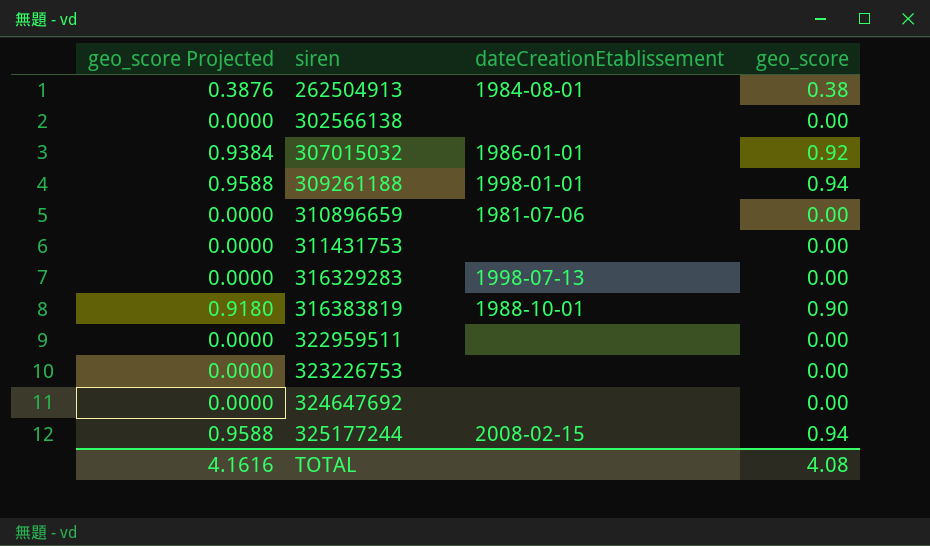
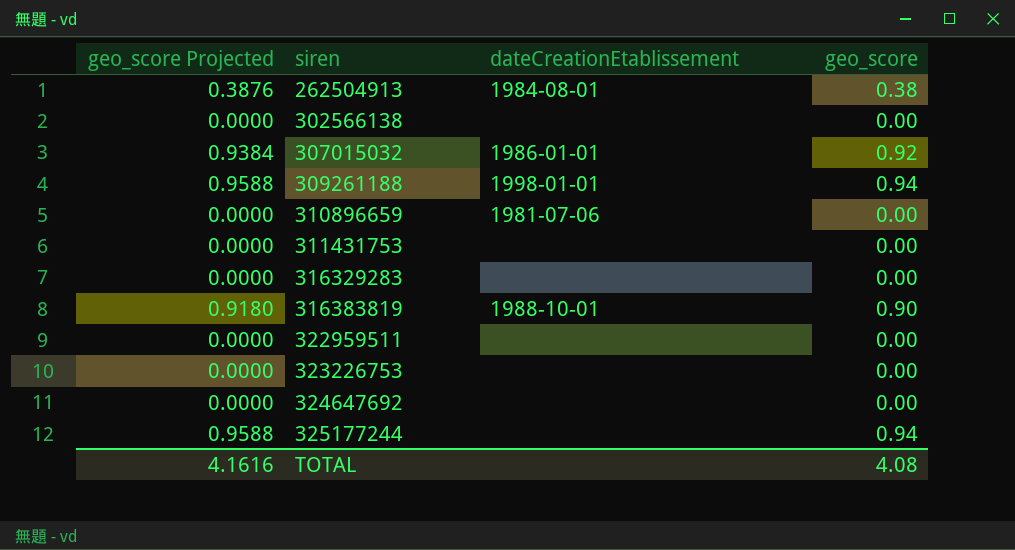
316329283 | dateCreationEtablissement: 1998-07-13 -> none
325177244 | dateCreationEtablissement: 2008-02-15 -> none

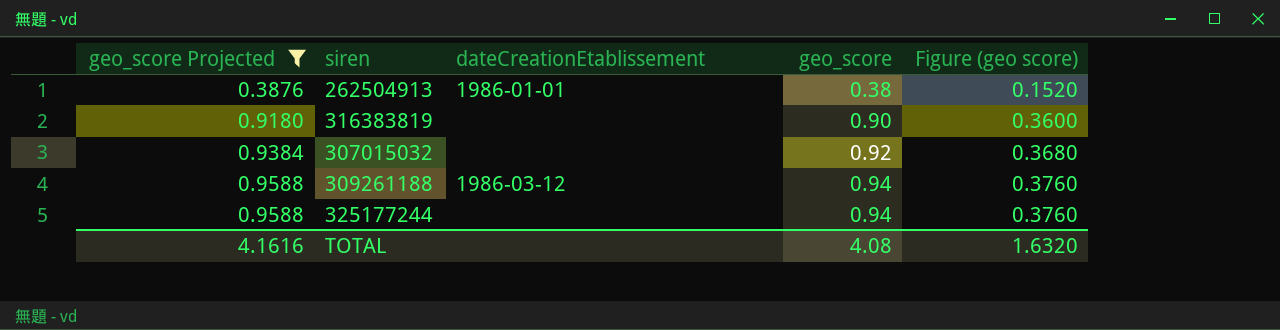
filter: none -> geo_score Projected != 0.0000
row order: siren ascending -> geo_score Projected ascending
column Figure (geo score) | formula: none -> [geo_score] * 0.4
262504913 | dateCreationEtablissement: 1984-08-01 -> 1986-01-01
316383819 | dateCreationEtablissement: 1988-10-01 -> none
307015032 | dateCreationEtablissement: 1986-01-01 -> none
309261188 | dateCreationEtablissement: 1998-01-01 -> 1986-03-12

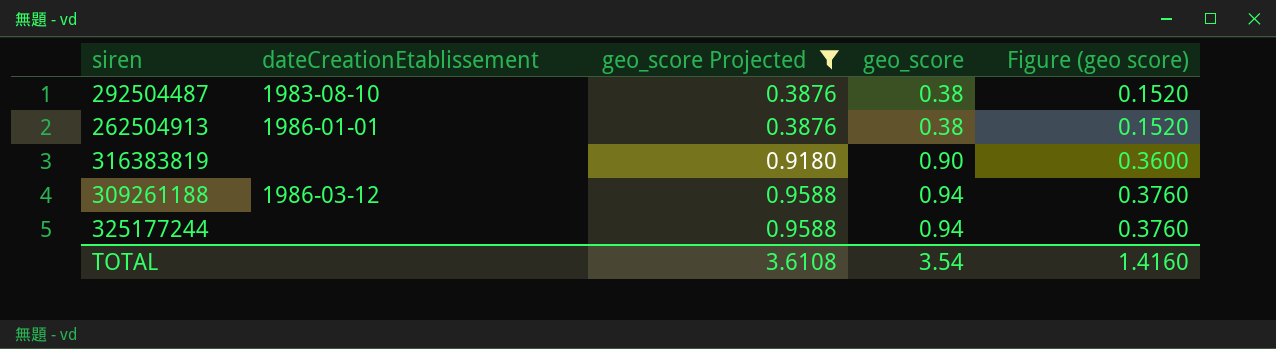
column geo_score Projected | position: 1 -> 3
row 307015032: 0.9384 | none | 0.92 | 0.3680 -> none
row 292504487: none -> 1983-08-10 | 0.3876 | 0.38 | 0.1520
TOTAL | geo_score Projected: 4.1616 -> 3.6108
TOTAL | geo_score: 4.08 -> 3.54
TOTAL | Figure (geo score): 1.6320 -> 1.4160

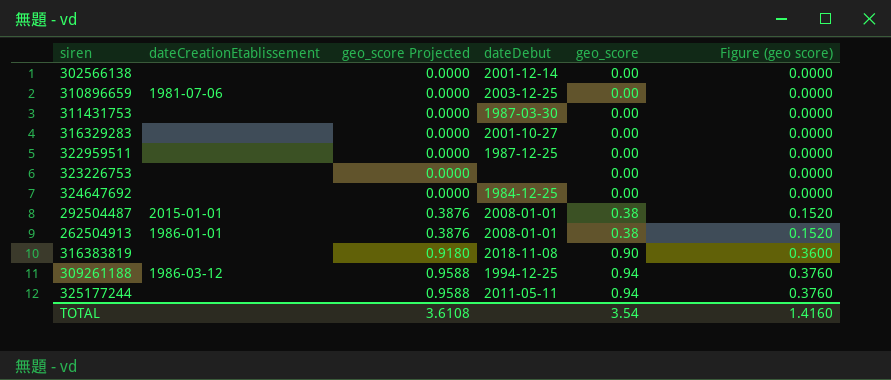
filter: geo_score Projected != 0.0000 -> none
column dateDebut | position: none -> 4
292504487 | dateCreationEtablissement: 1983-08-10 -> 2015-01-01

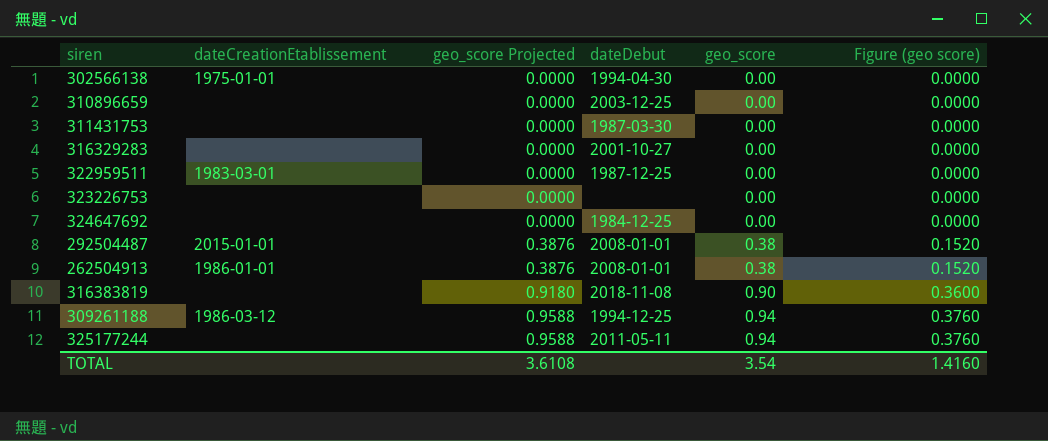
302566138 | dateCreationEtablissement: none -> 1975-01-01
302566138 | dateDebut: 2001-12-14 -> 1994-04-30
310896659 | dateCreationEtablissement: 1981-07-06 -> none
322959511 | dateCreationEtablissement: none -> 1983-03-01

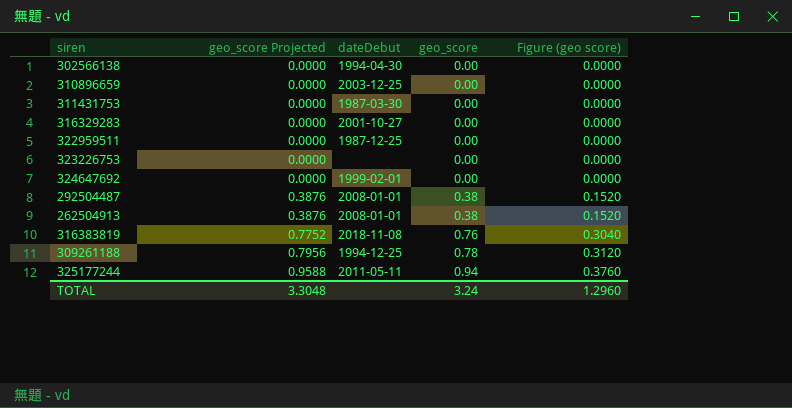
column dateCreationEtablissement | position: 2 -> none
324647692 | dateDebut: 1984-12-25 -> 1999-02-01
316383819 | geo_score Projected: 0.9180 -> 0.7752
316383819 | geo_score: 0.90 -> 0.76
316383819 | Figure (geo score): 0.3600 -> 0.3040
309261188 | geo_score Projected: 0.9588 -> 0.7956
309261188 | geo_score: 0.94 -> 0.78
309261188 | Figure (geo score): 0.3760 -> 0.3120
TOTAL | geo_score Projected: 3.6108 -> 3.3048
TOTAL | geo_score: 3.54 -> 3.24
TOTAL | Figure (geo score): 1.4160 -> 1.2960

